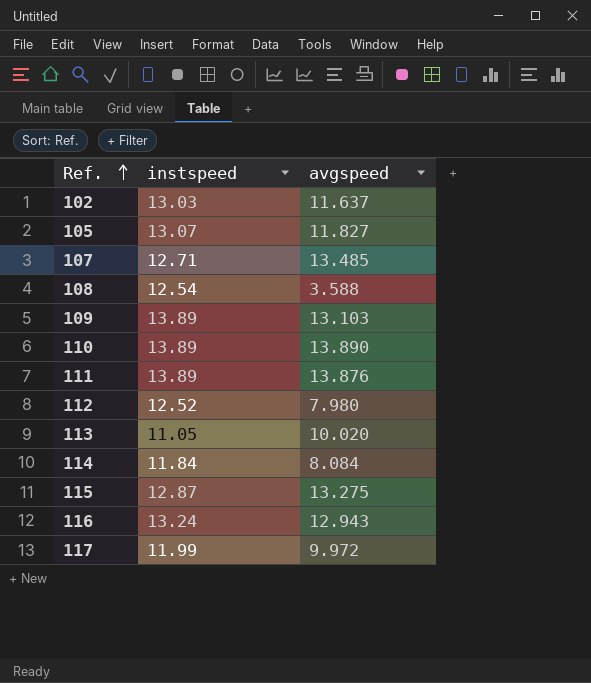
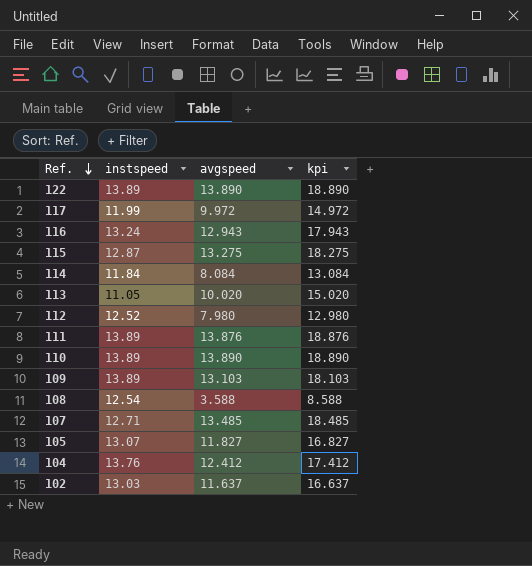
row order: Ref. ascending -> Ref. descending
column kpi | formula: none -> [avgspeed] + 5
row 122: none -> 13.89 | 13.890 | 18.890
row 104: none -> 13.76 | 12.412 | 17.412

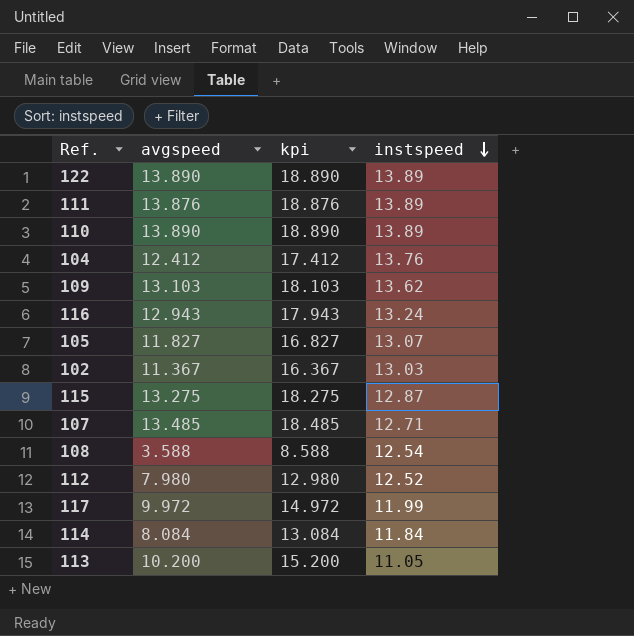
row order: Ref. descending -> instspeed descending
column instspeed | position: 2 -> 4
109 | instspeed: 13.89 -> 13.62
102 | avgspeed: 11.637 -> 11.367
102 | kpi: 16.637 -> 16.367
113 | avgspeed: 10.020 -> 10.200
113 | kpi: 15.020 -> 15.200

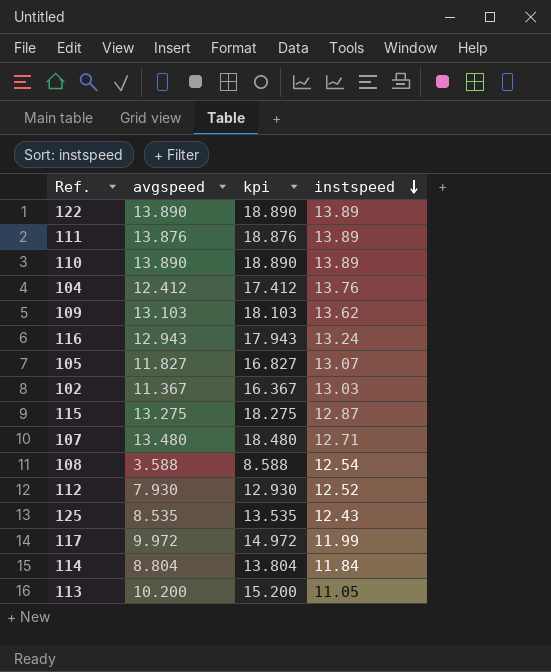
107 | avgspeed: 13.485 -> 13.480
107 | kpi: 18.485 -> 18.480
112 | avgspeed: 7.980 -> 7.930
112 | kpi: 12.980 -> 12.930
row 125: none -> 8.535 | 13.535 | 12.43
114 | avgspeed: 8.084 -> 8.804
114 | kpi: 13.084 -> 13.804

